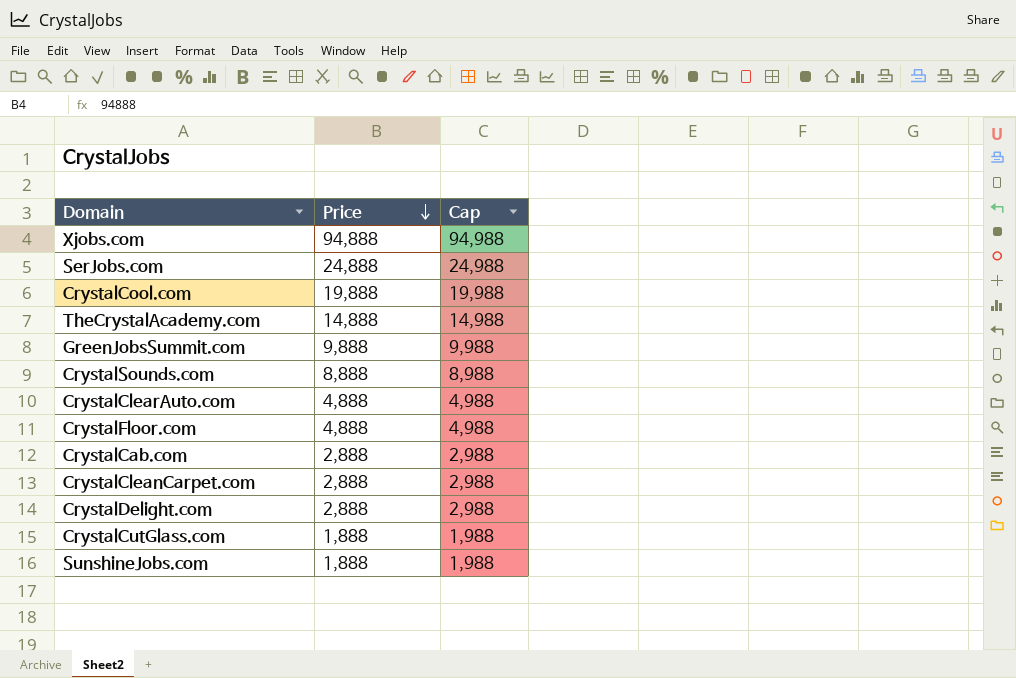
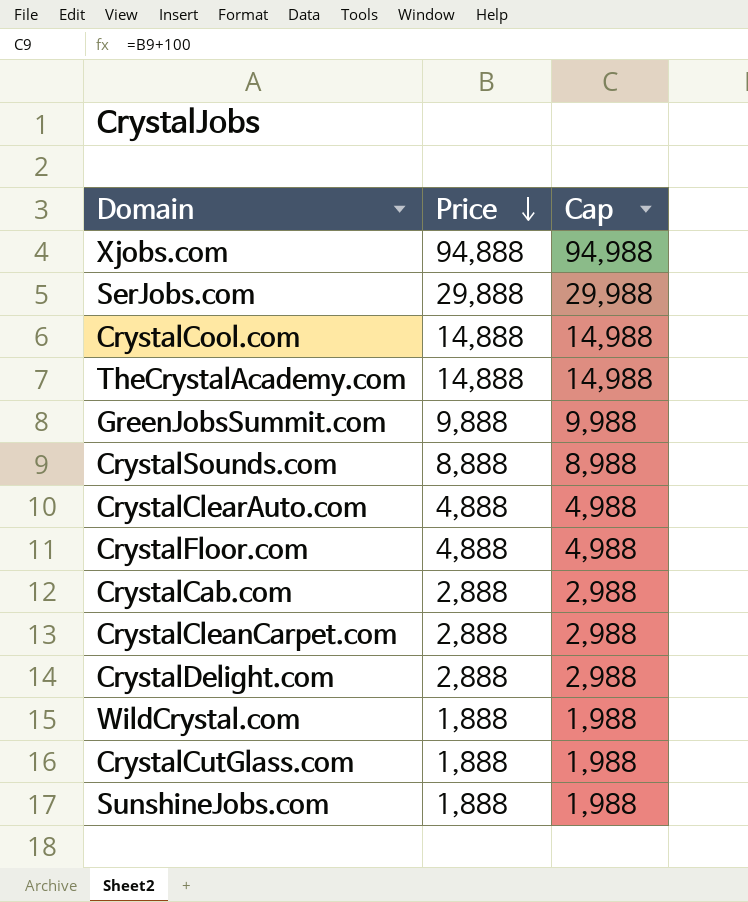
SerJobs.com | Price: 24,888 -> 29,888
SerJobs.com | Cap: 24,988 -> 29,988
CrystalCool.com | Price: 19,888 -> 14,888
CrystalCool.com | Cap: 19,988 -> 14,988
row WildCrystal.com: none -> 1,888 | 1,988

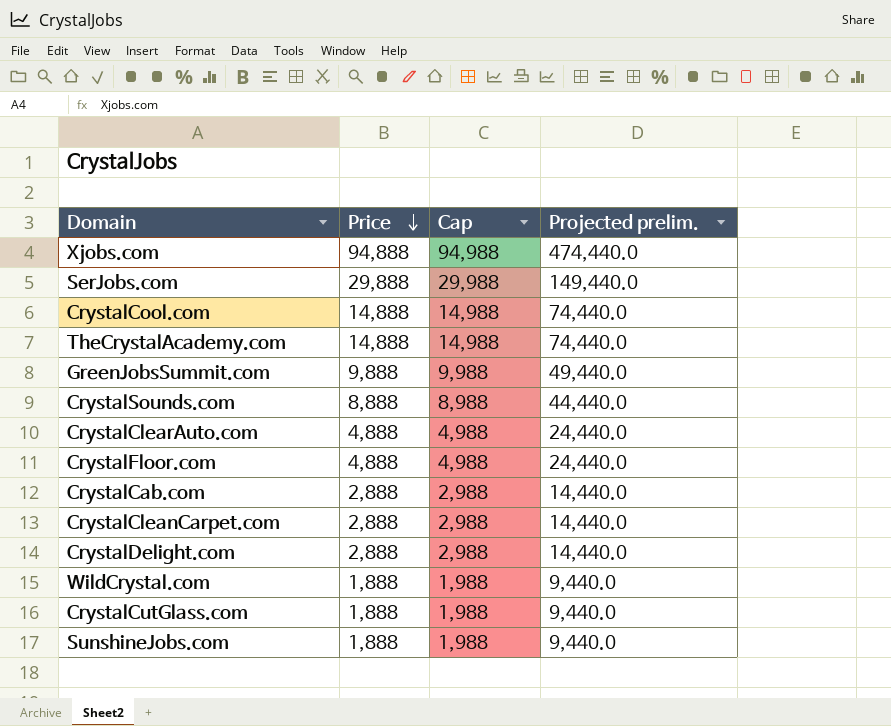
column Projected prelim. | formula: none -> [Price] * 5

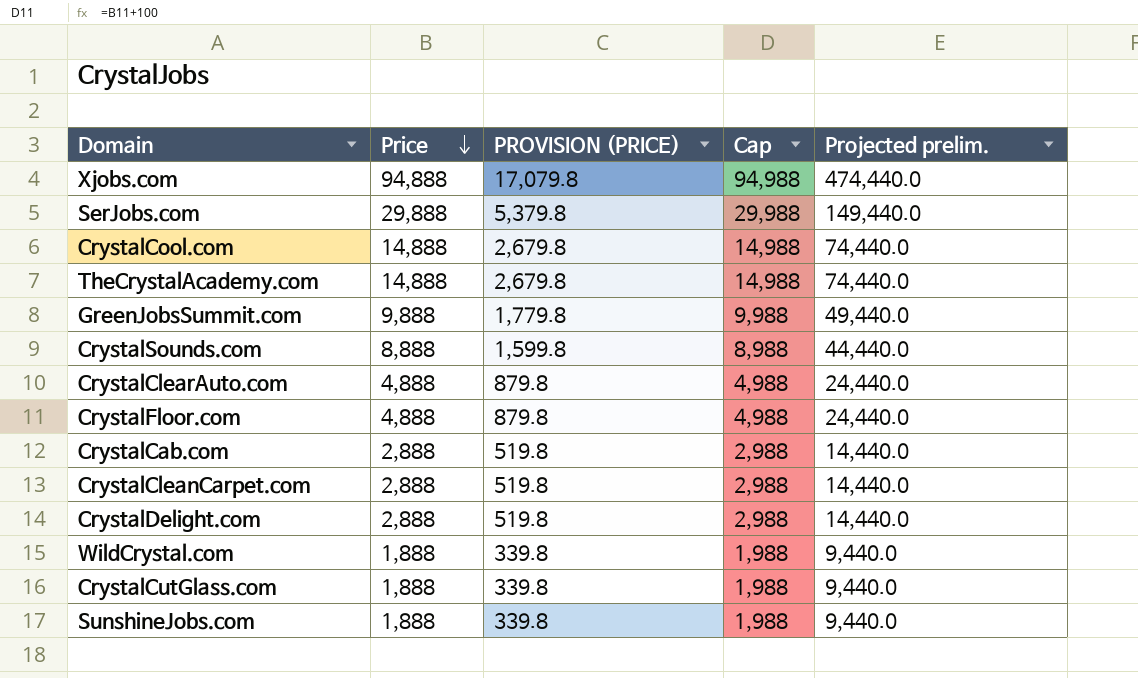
column PROVISION (PRICE) | formula: none -> [Price] * 0.18

